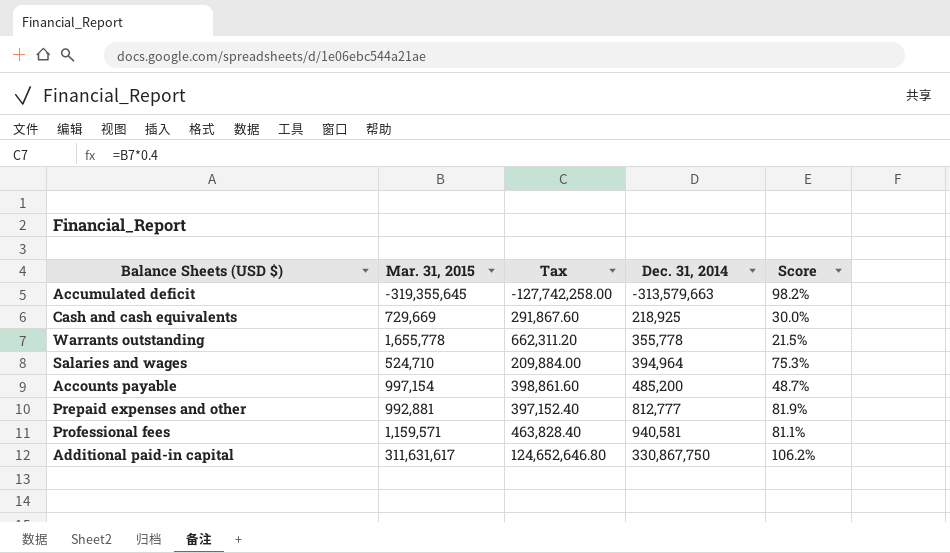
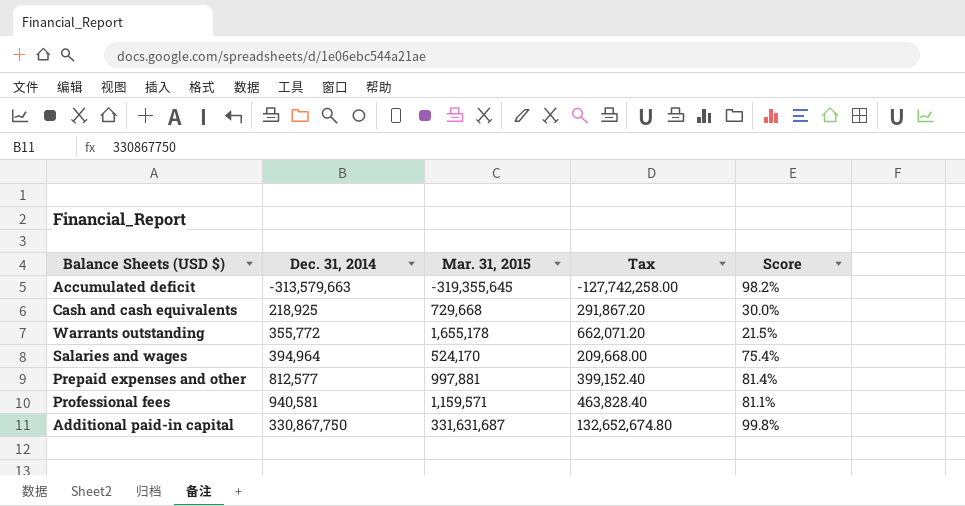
column Dec. 31, 2014 | position: 4 -> 2
row Accounts payable: 997,154 | 398,861.60 | 485,200 | 48.7% -> none
Cash and cash equivalents | Mar. 31, 2015: 729,669 -> 729,668
Cash and cash equivalents | Tax: 291,867.60 -> 291,867.20
Warrants outstanding | Dec. 31, 2014: 355,778 -> 355,772
Warrants outstanding | Mar. 31, 2015: 1,655,778 -> 1,655,178
Warrants outstanding | Tax: 662,311.20 -> 662,071.20
Salaries and wages | Mar. 31, 2015: 524,710 -> 524,170
Salaries and wages | Tax: 209,884.00 -> 209,668.00
Salaries and wages | Score: 75.3% -> 75.4%
Prepaid expenses and other | Dec. 31, 2014: 812,777 -> 812,577
Prepaid expenses and other | Mar. 31, 2015: 992,881 -> 997,881
Prepaid expenses and other | Tax: 397,152.40 -> 399,152.40
Prepaid expenses and other | Score: 81.9% -> 81.4%
Additional paid-in capital | Mar. 31, 2015: 311,631,617 -> 331,631,687
Additional paid-in capital | Tax: 124,652,646.80 -> 132,652,674.80
Additional paid-in capital | Score: 106.2% -> 99.8%

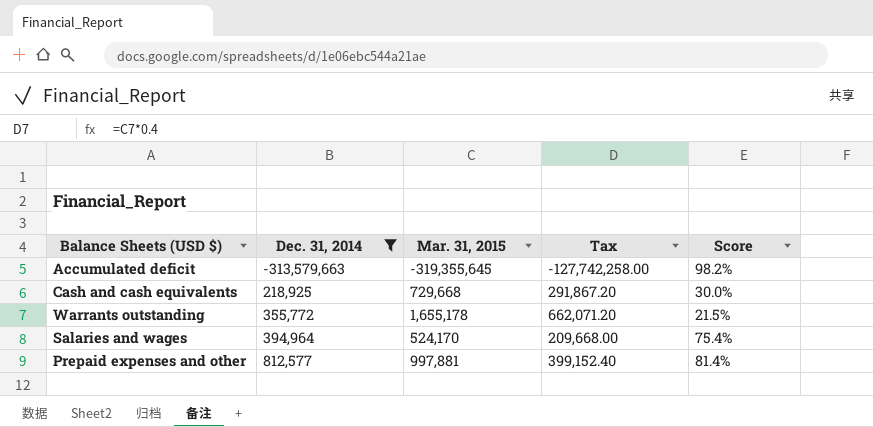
filter: none -> Dec. 31, 2014 <= 812,577

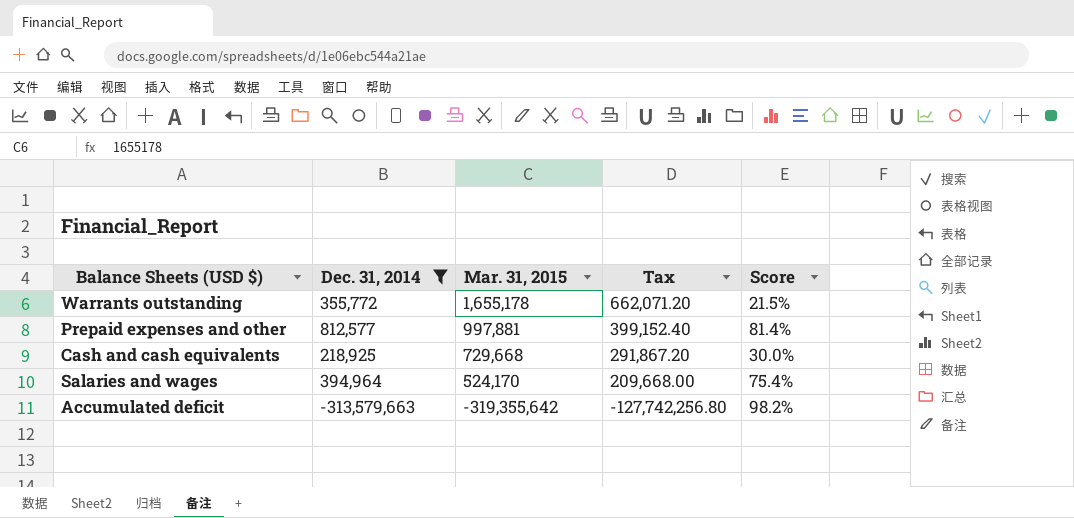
row order: Dec. 31, 2014 ascending -> Mar. 31, 2015 descending
Accumulated deficit | Mar. 31, 2015: -319,355,645 -> -319,355,642
Accumulated deficit | Tax: -127,742,258.00 -> -127,742,256.80

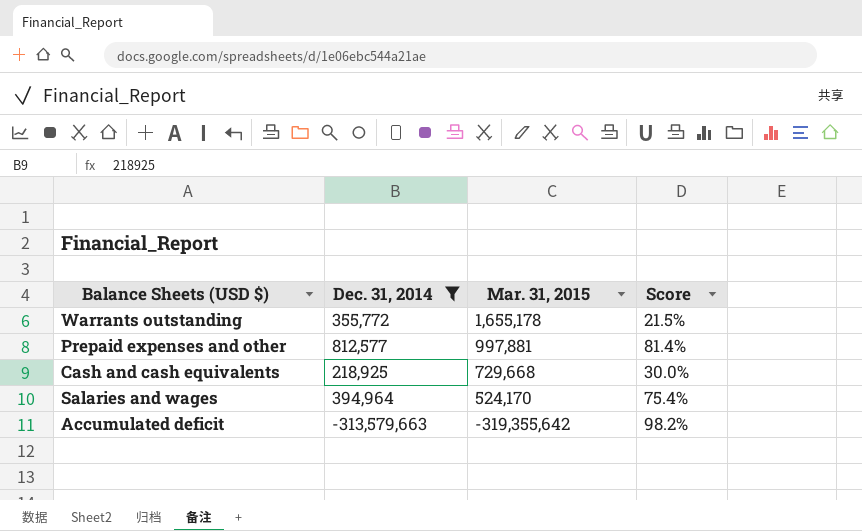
column Tax | formula: [Mar. 31, 2015] * 0.4 -> none

